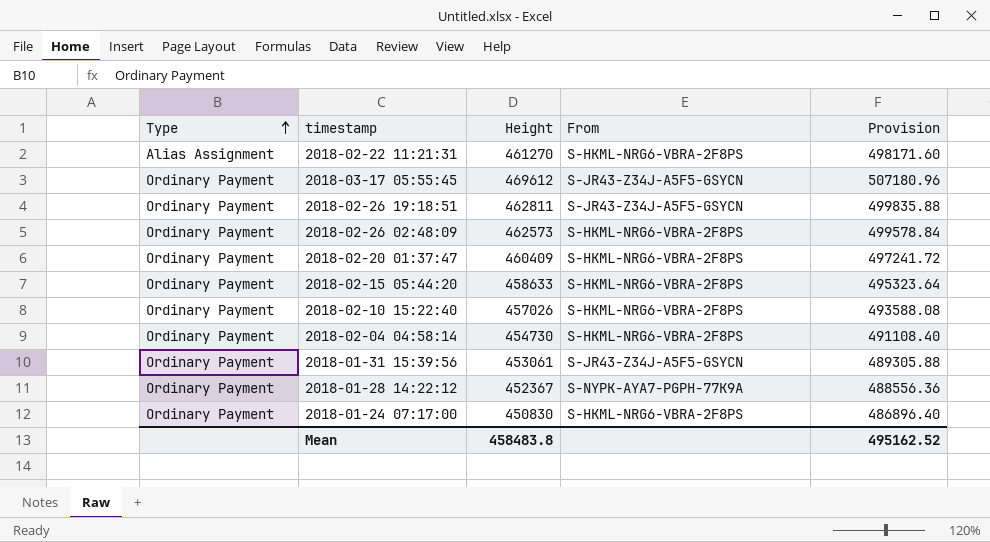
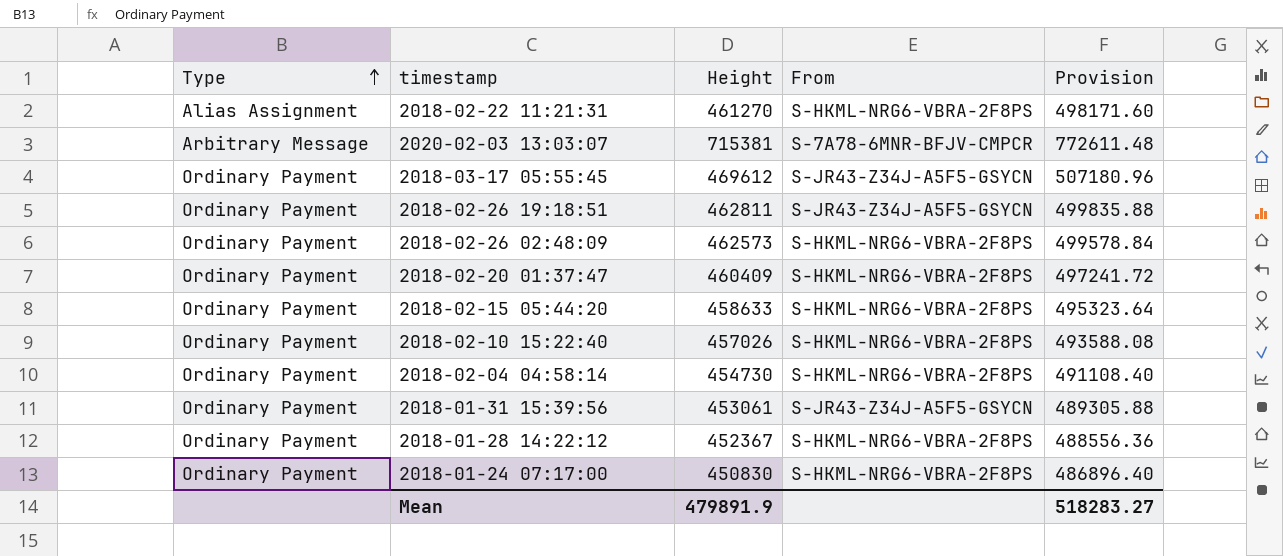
row 2020-02-03 13:03:07: none -> Arbitrary Message | 715381 | S-7A78-6MNR-BFJV-CMPCR | 772611.48
2018-01-28 14:22:12 | From: S-NYPK-AYA7-PGPH-77K9A -> S-HKML-NRG6-VBRA-2F8PS
Mean | Height: 458483.8 -> 479891.9
Mean | Provision: 495162.52 -> 518283.27

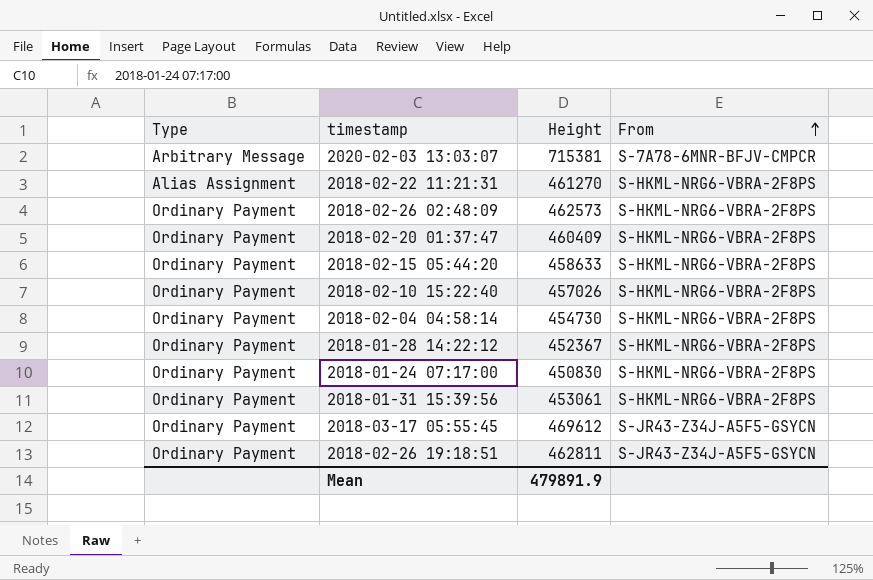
row order: Type ascending -> From ascending
column Provision | formula: [Height] * 1.08 -> none
2018-01-31 15:39:56 | From: S-JR43-Z34J-A5F5-GSYCN -> S-HKML-NRG6-VBRA-2F8PS

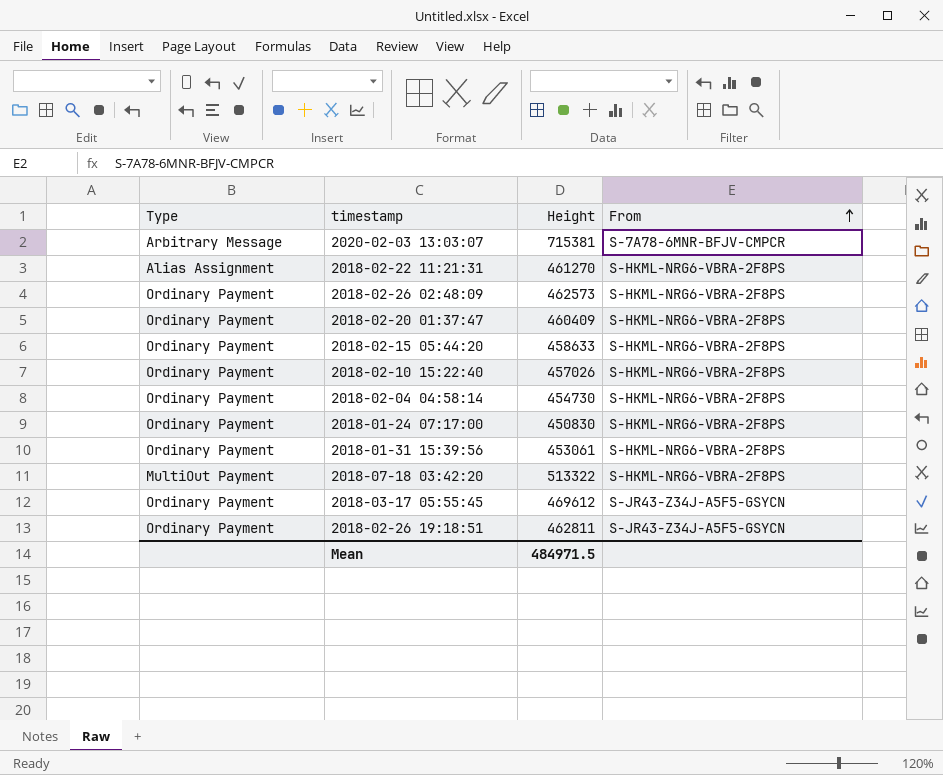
row 2018-01-28 14:22:12: Ordinary Payment | 452367 | S-HKML-NRG6-VBRA-2F8PS -> none
row 2018-07-18 03:42:20: none -> MultiOut Payment | 513322 | S-HKML-NRG6-VBRA-2F8PS
Mean | Height: 479891.9 -> 484971.5

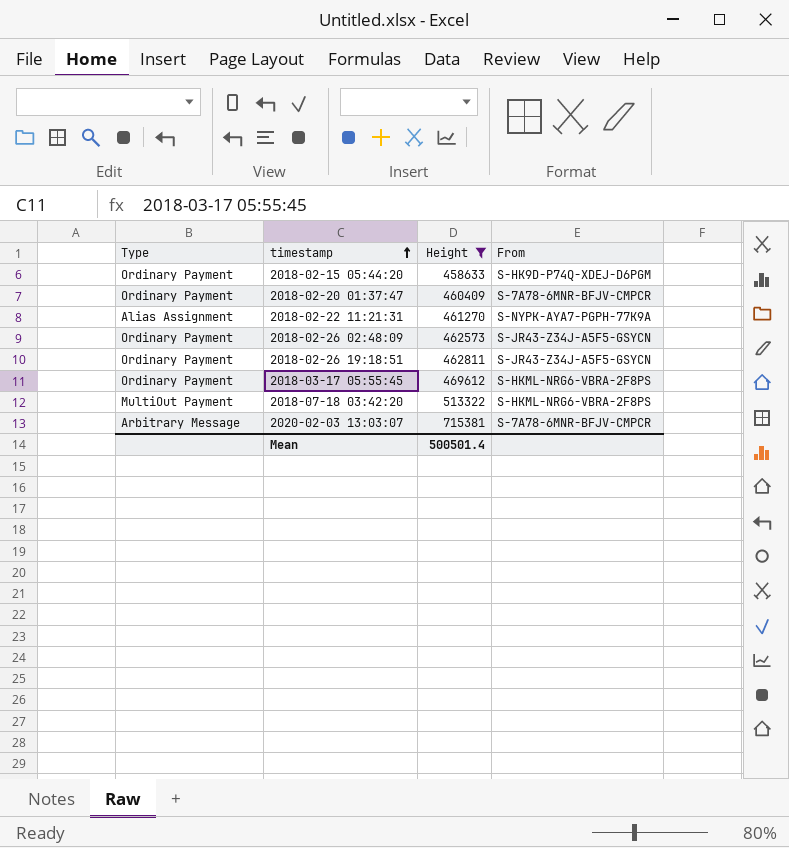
filter: none -> Height >= 458633
row order: From ascending -> timestamp ascending
2018-02-15 05:44:20 | From: S-HKML-NRG6-VBRA-2F8PS -> S-HK9D-P74Q-XDEJ-D6PGM
2018-02-20 01:37:47 | From: S-HKML-NRG6-VBRA-2F8PS -> S-7A78-6MNR-BFJV-CMPCR
2018-02-22 11:21:31 | From: S-HKML-NRG6-VBRA-2F8PS -> S-NYPK-AYA7-PGPH-77K9A
2018-02-26 02:48:09 | From: S-HKML-NRG6-VBRA-2F8PS -> S-JR43-Z34J-A5F5-GSYCN
2018-03-17 05:55:45 | From: S-JR43-Z34J-A5F5-GSYCN -> S-HKML-NRG6-VBRA-2F8PS
Mean | Height: 484971.5 -> 500501.4

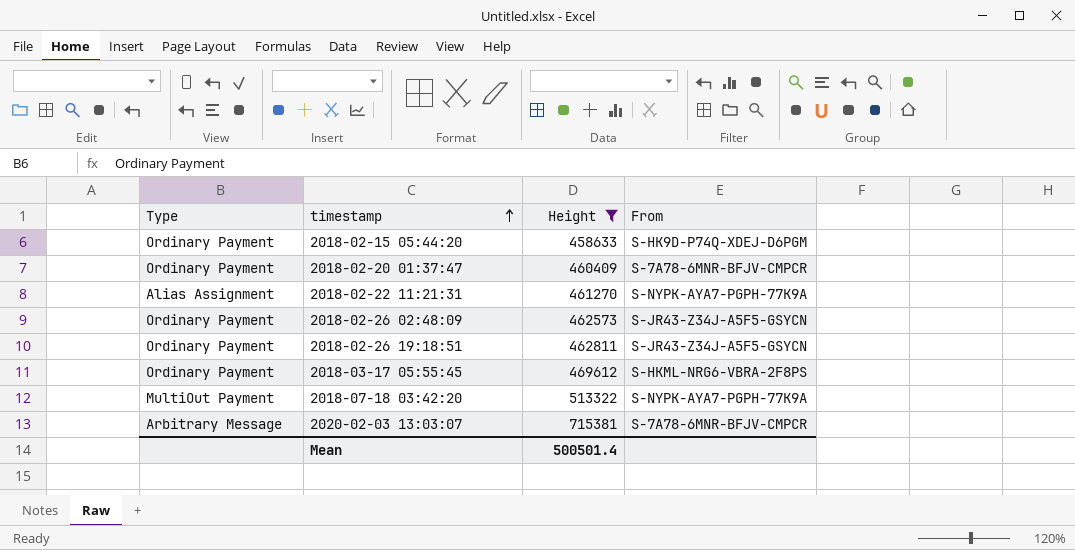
2018-07-18 03:42:20 | From: S-HKML-NRG6-VBRA-2F8PS -> S-NYPK-AYA7-PGPH-77K9A

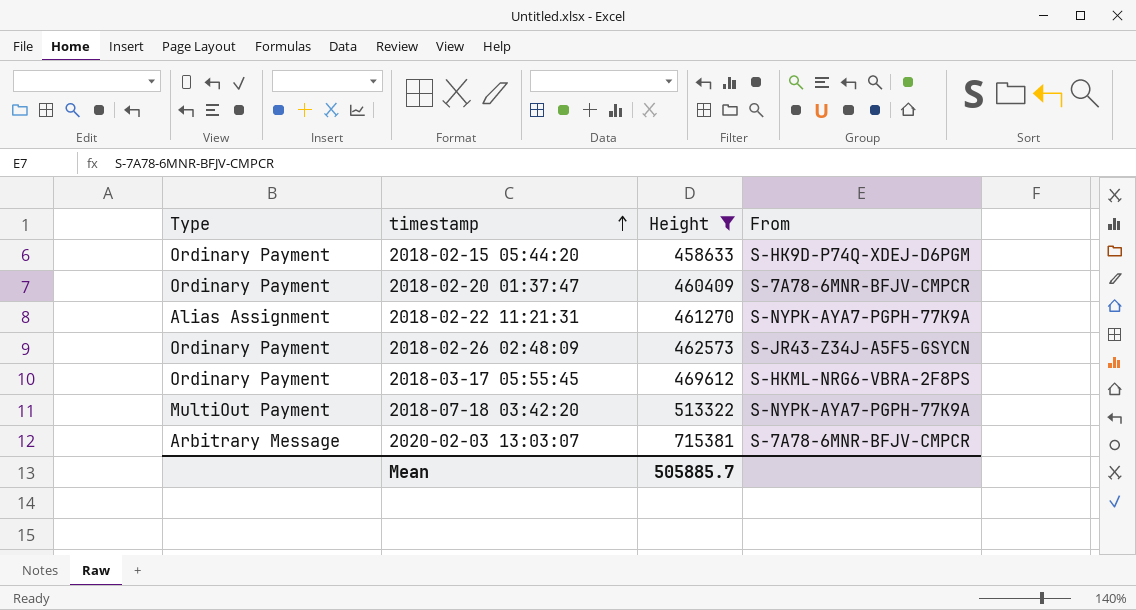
row 2018-02-26 19:18:51: Ordinary Payment | 462811 | S-JR43-Z34J-A5F5-GSYCN -> none
Mean | Height: 500501.4 -> 505885.7

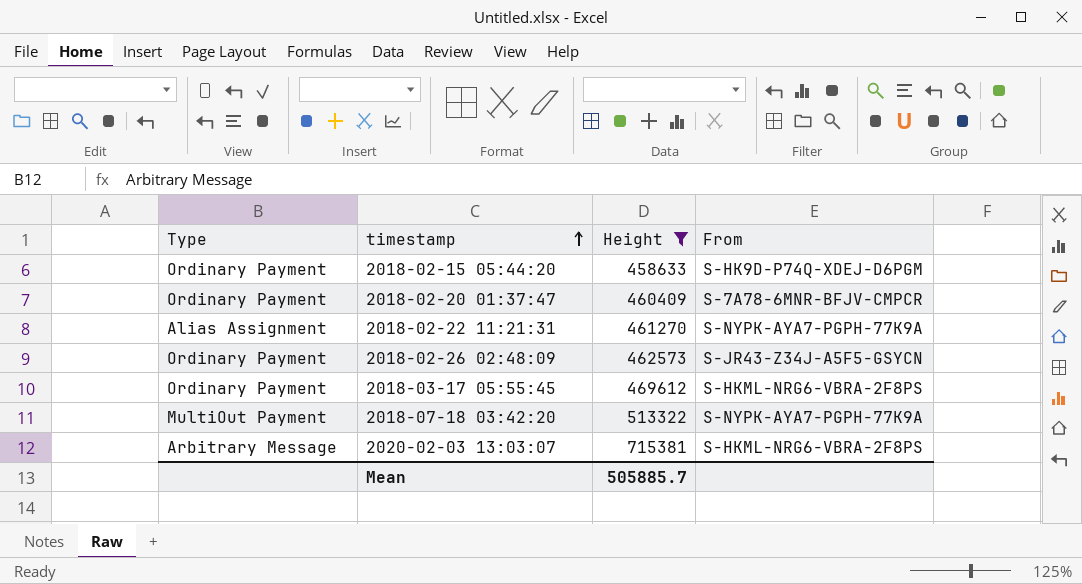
2020-02-03 13:03:07 | From: S-7A78-6MNR-BFJV-CMPCR -> S-HKML-NRG6-VBRA-2F8PS

